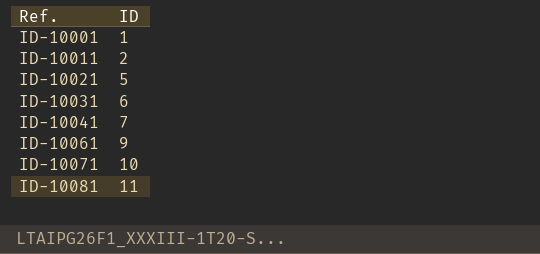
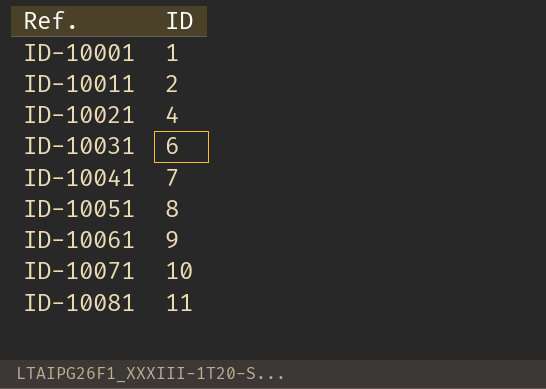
ID-10021 | ID: 5 -> 4
row ID-10051: none -> 8

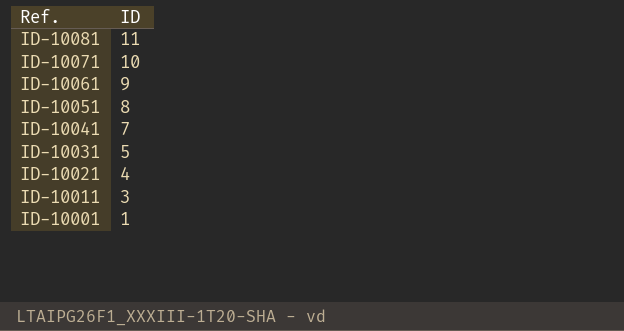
row order: Ref. ascending -> Ref. descending
ID-10031 | ID: 6 -> 5
ID-10011 | ID: 2 -> 3

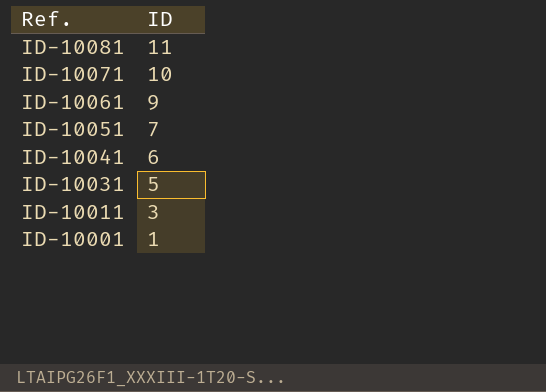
row ID-10021: 4 -> none
ID-10051 | ID: 8 -> 7
ID-10041 | ID: 7 -> 6

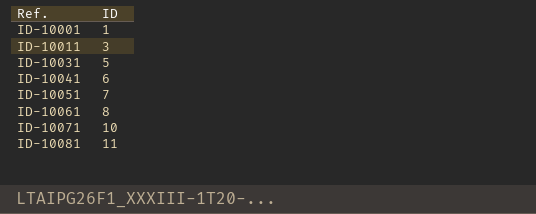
row order: Ref. descending -> Ref. ascending
ID-10061 | ID: 9 -> 8

